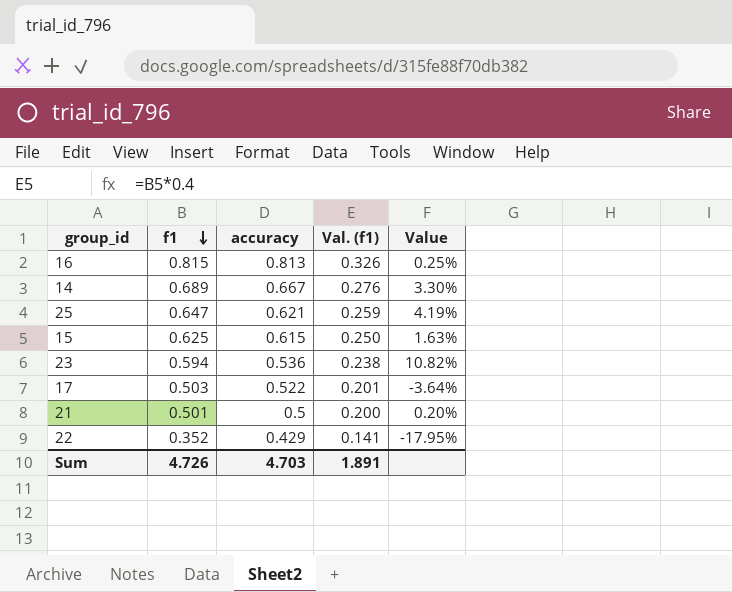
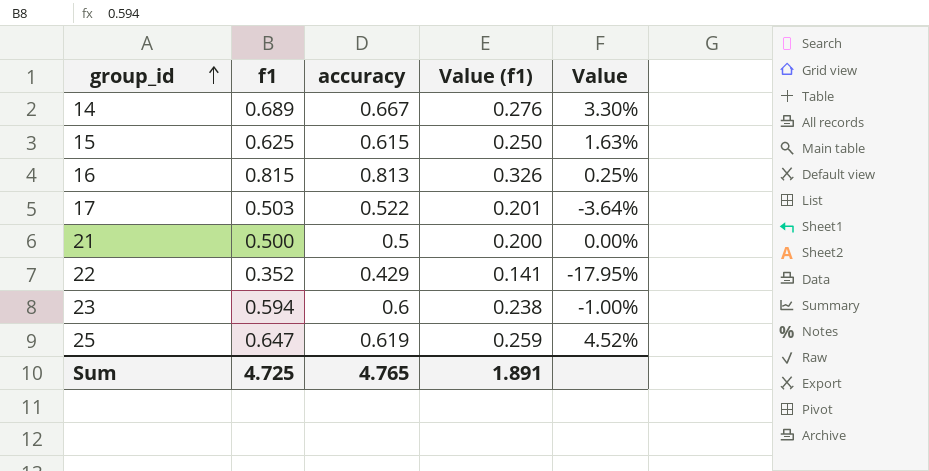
row order: f1 descending -> group_id ascending
column name: Val. (f1) -> Value (f1)
21 | f1: 0.501 -> 0.500
21 | Value: 0.20% -> 0.00%
23 | accuracy: 0.536 -> 0.6
23 | Value: 10.82% -> -1.00%
25 | accuracy: 0.621 -> 0.619
25 | Value: 4.19% -> 4.52%
Sum | f1: 4.726 -> 4.725
Sum | accuracy: 4.703 -> 4.765

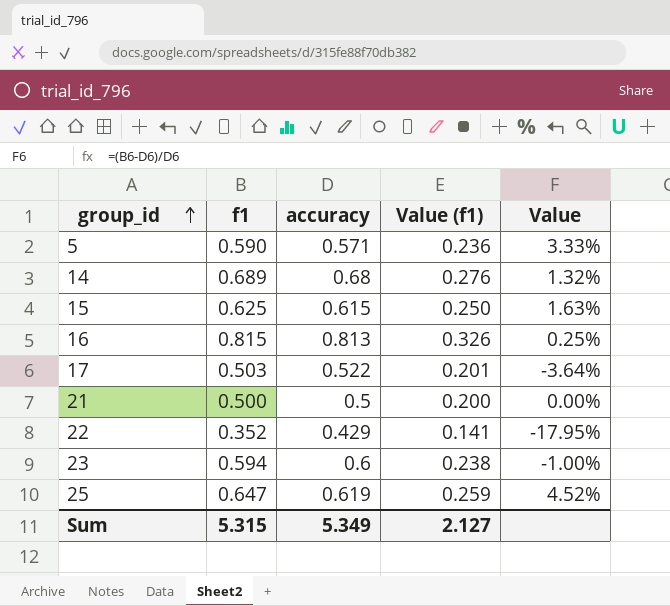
row 5: none -> 0.590 | 0.571 | 0.236 | 3.33%
14 | accuracy: 0.667 -> 0.68
14 | Value: 3.30% -> 1.32%
Sum | f1: 4.725 -> 5.315
Sum | accuracy: 4.765 -> 5.349
Sum | Value (f1): 1.891 -> 2.127

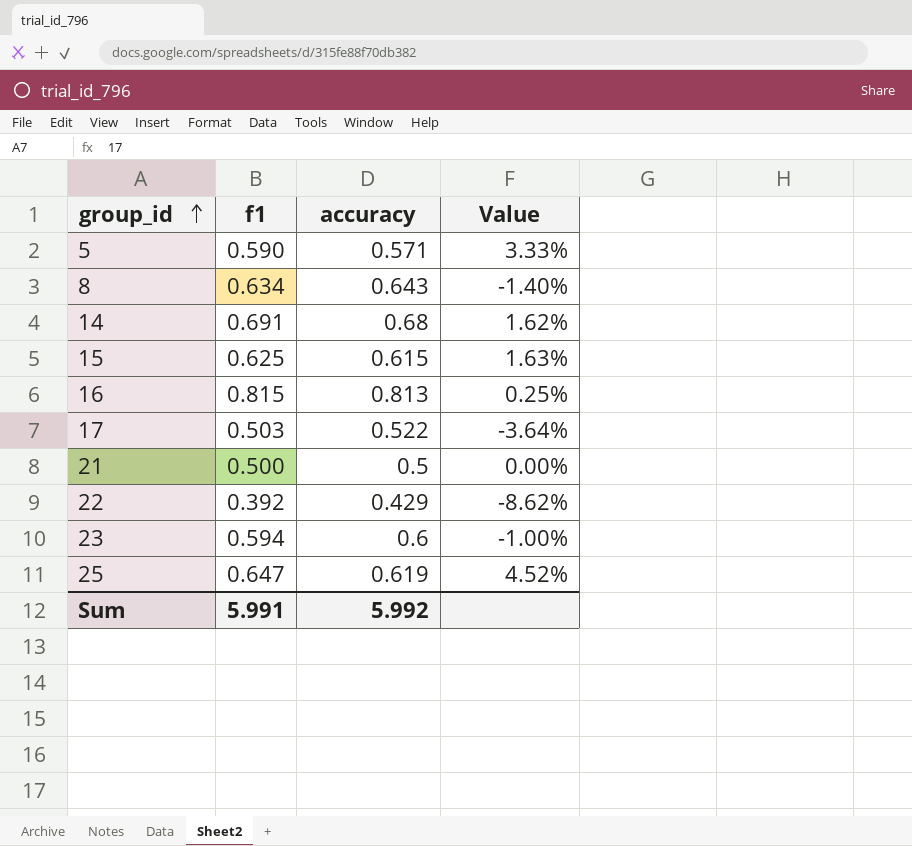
column Value (f1) | formula: [f1] * 0.4 -> none
row 8: none -> 0.634 | 0.643 | -1.40%
14 | f1: 0.689 -> 0.691
14 | Value: 1.32% -> 1.62%
22 | f1: 0.352 -> 0.392
22 | Value: -17.95% -> -8.62%
Sum | f1: 5.315 -> 5.991
Sum | accuracy: 5.349 -> 5.992

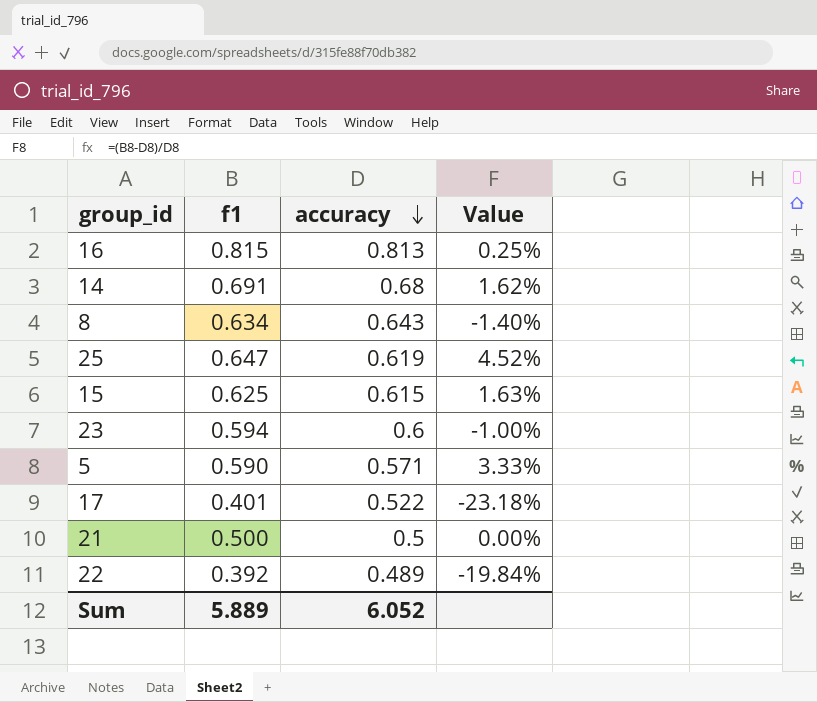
row order: group_id ascending -> accuracy descending
17 | f1: 0.503 -> 0.401
17 | Value: -3.64% -> -23.18%
22 | accuracy: 0.429 -> 0.489
22 | Value: -8.62% -> -19.84%
Sum | f1: 5.991 -> 5.889
Sum | accuracy: 5.992 -> 6.052

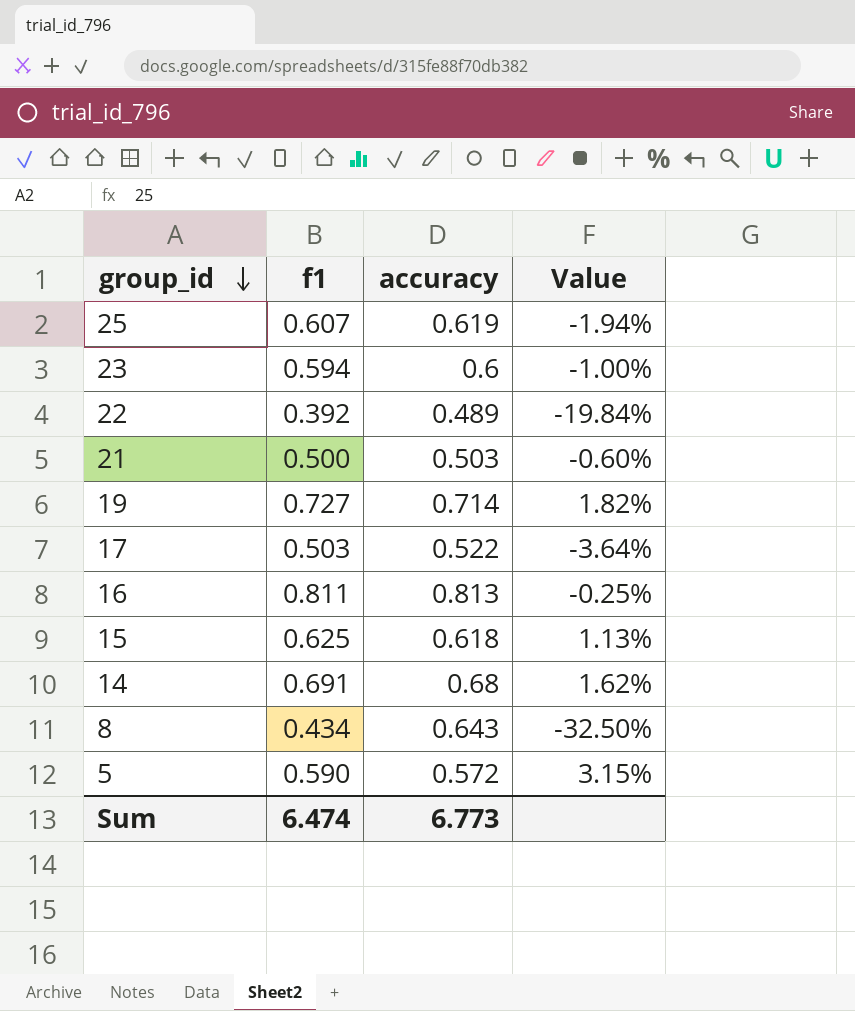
row order: accuracy descending -> group_id descending
25 | f1: 0.647 -> 0.607
25 | Value: 4.52% -> -1.94%
21 | accuracy: 0.5 -> 0.503
21 | Value: 0.00% -> -0.60%
row 19: none -> 0.727 | 0.714 | 1.82%
17 | f1: 0.401 -> 0.503
17 | Value: -23.18% -> -3.64%
16 | f1: 0.815 -> 0.811
16 | Value: 0.25% -> -0.25%
15 | accuracy: 0.615 -> 0.618
15 | Value: 1.63% -> 1.13%
8 | f1: 0.634 -> 0.434
8 | Value: -1.40% -> -32.50%
5 | accuracy: 0.571 -> 0.572
5 | Value: 3.33% -> 3.15%
Sum | f1: 5.889 -> 6.474
Sum | accuracy: 6.052 -> 6.773

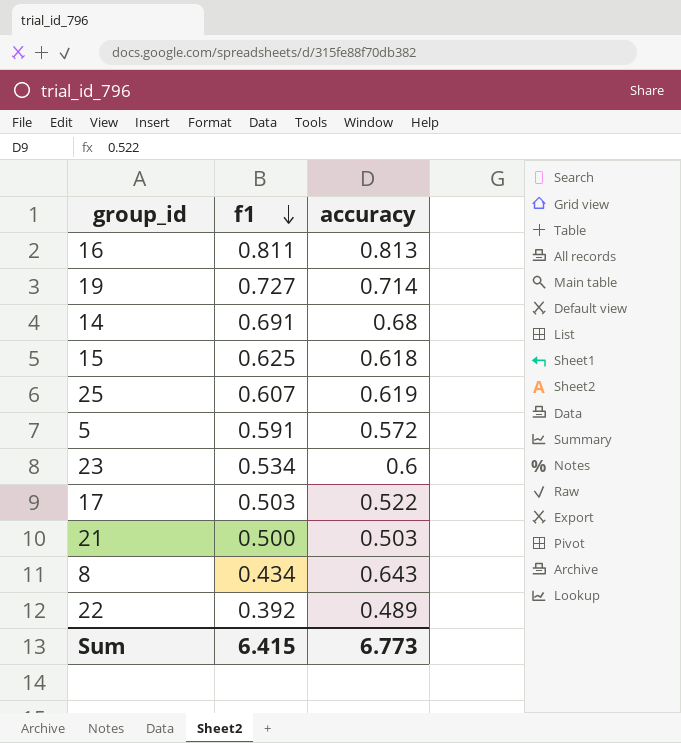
row order: group_id descending -> f1 descending
column Value | formula: ([f1] - [accuracy]) / [accuracy] -> none
5 | f1: 0.590 -> 0.591
23 | f1: 0.594 -> 0.534
Sum | f1: 6.474 -> 6.415

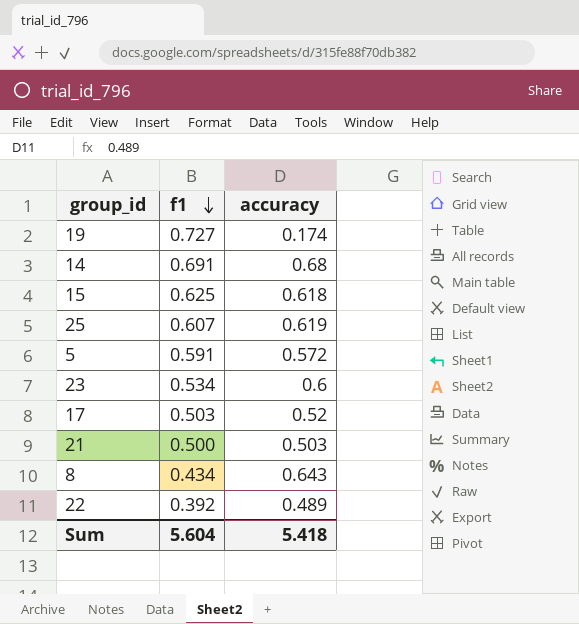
row 16: 0.811 | 0.813 -> none
19 | accuracy: 0.714 -> 0.174
17 | accuracy: 0.522 -> 0.52
Sum | f1: 6.415 -> 5.604
Sum | accuracy: 6.773 -> 5.418

